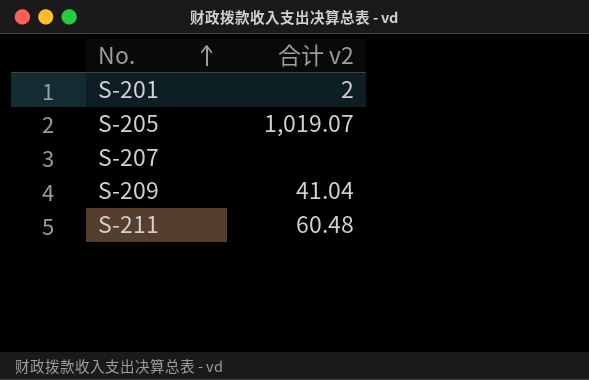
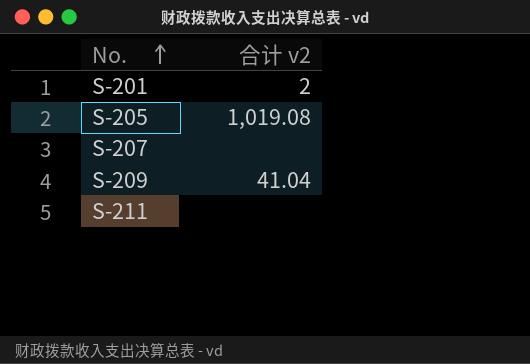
S-205 | 合计 v2: 1,019.07 -> 1,019.08
S-211 | 合计 v2: 60.48 -> none

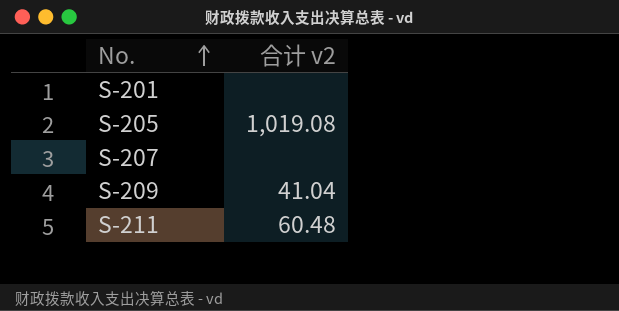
S-201 | 合计 v2: 2 -> none
S-211 | 合计 v2: none -> 60.48

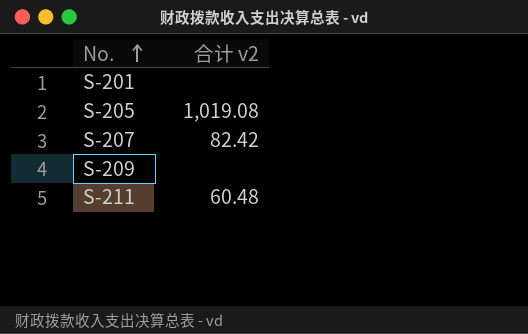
S-207 | 合计 v2: none -> 82.42
S-209 | 合计 v2: 41.04 -> none

